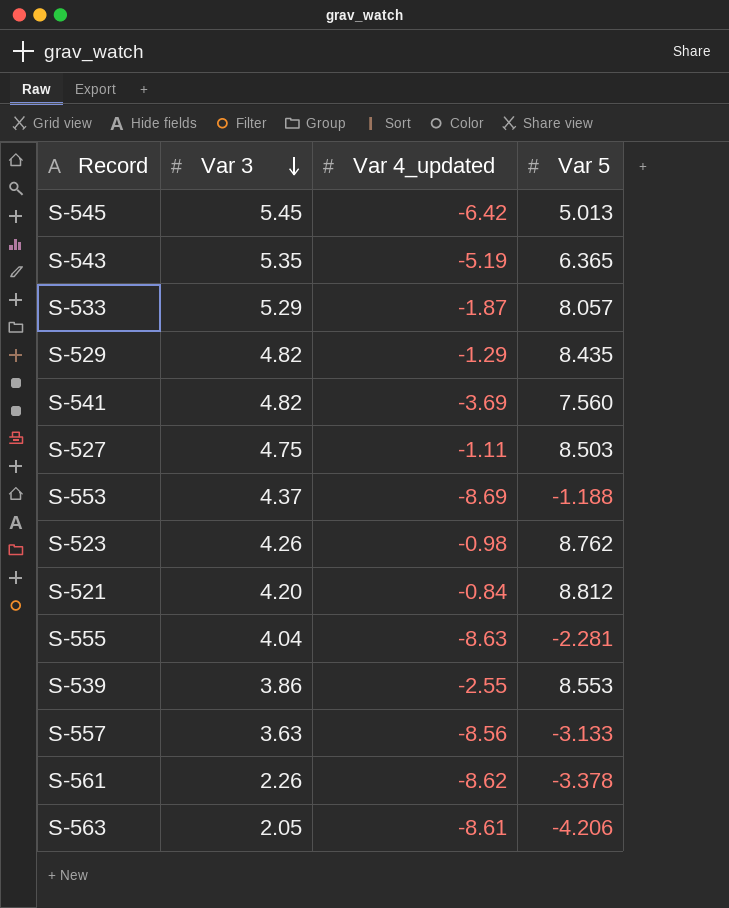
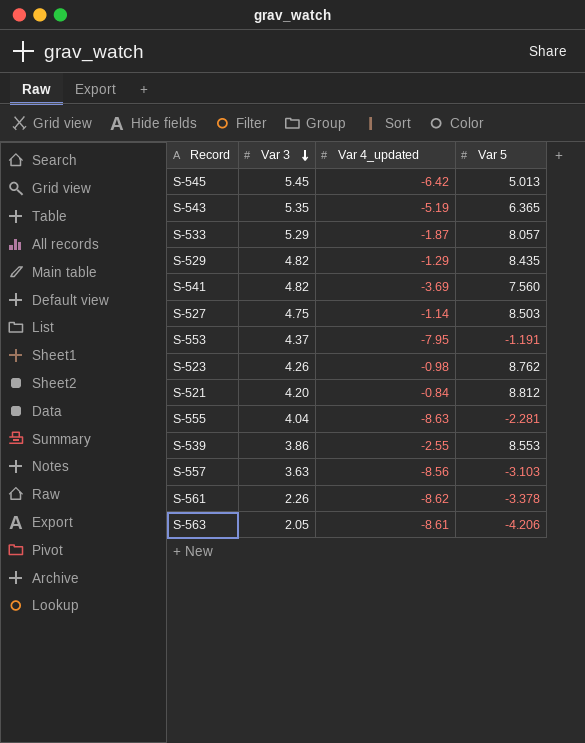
S-527 | Var 4_updated: -1.11 -> -1.14
S-553 | Var 4_updated: -8.69 -> -7.95
S-553 | Var 5: -1.188 -> -1.191
S-557 | Var 5: -3.133 -> -3.103

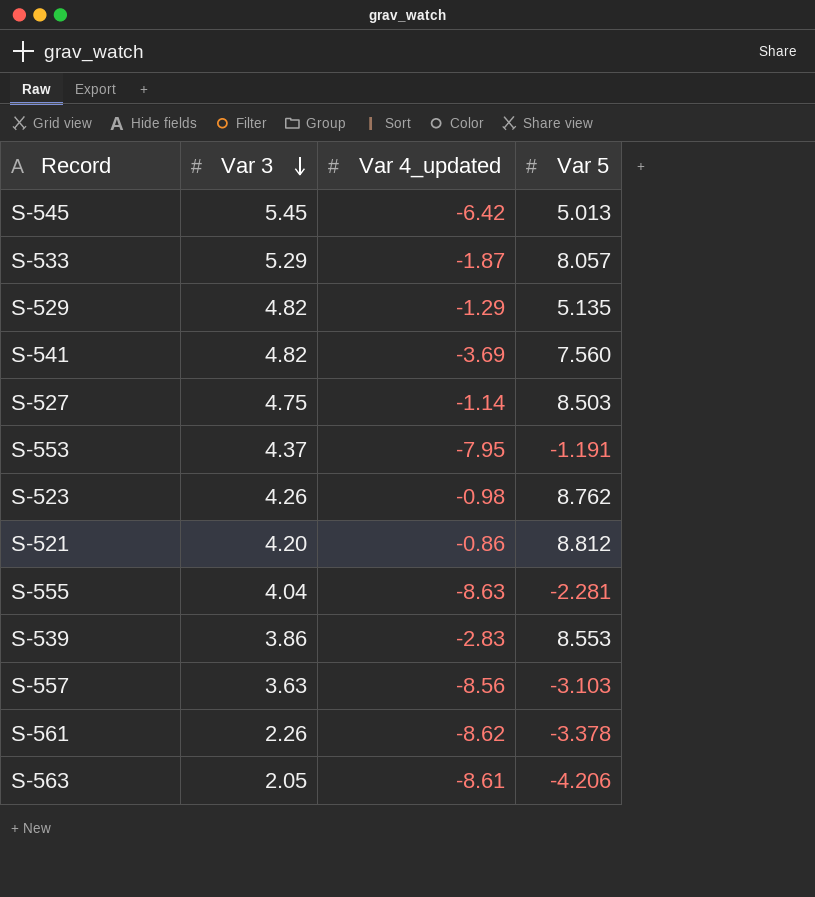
row S-543: 5.35 | -5.19 | 6.365 -> none
S-529 | Var 5: 8.435 -> 5.135
S-521 | Var 4_updated: -0.84 -> -0.86
S-539 | Var 4_updated: -2.55 -> -2.83

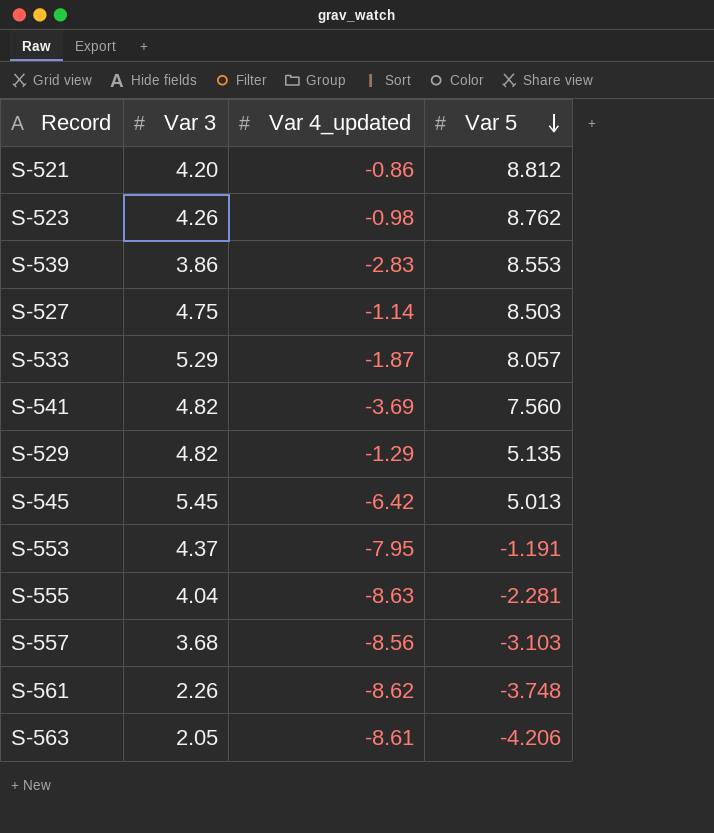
row order: Var 3 descending -> Var 5 descending
S-557 | Var 3: 3.63 -> 3.68
S-561 | Var 5: -3.378 -> -3.748

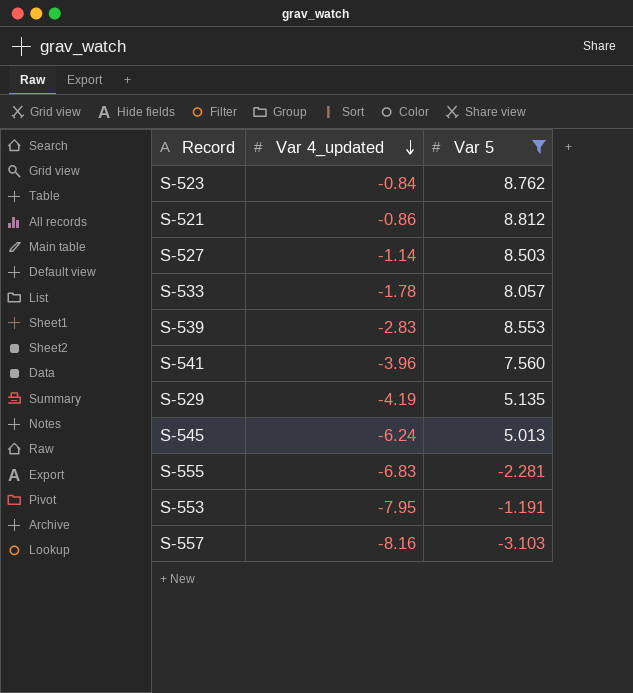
filter: none -> Var 5 >= -3.103
row order: Var 5 descending -> Var 4_updated descending
column Var 3 | position: 2 -> none
S-523 | Var 4_updated: -0.98 -> -0.84
S-533 | Var 4_updated: -1.87 -> -1.78
S-541 | Var 4_updated: -3.69 -> -3.96
S-529 | Var 4_updated: -1.29 -> -4.19
S-545 | Var 4_updated: -6.42 -> -6.24
S-555 | Var 4_updated: -8.63 -> -6.83
S-557 | Var 4_updated: -8.56 -> -8.16

